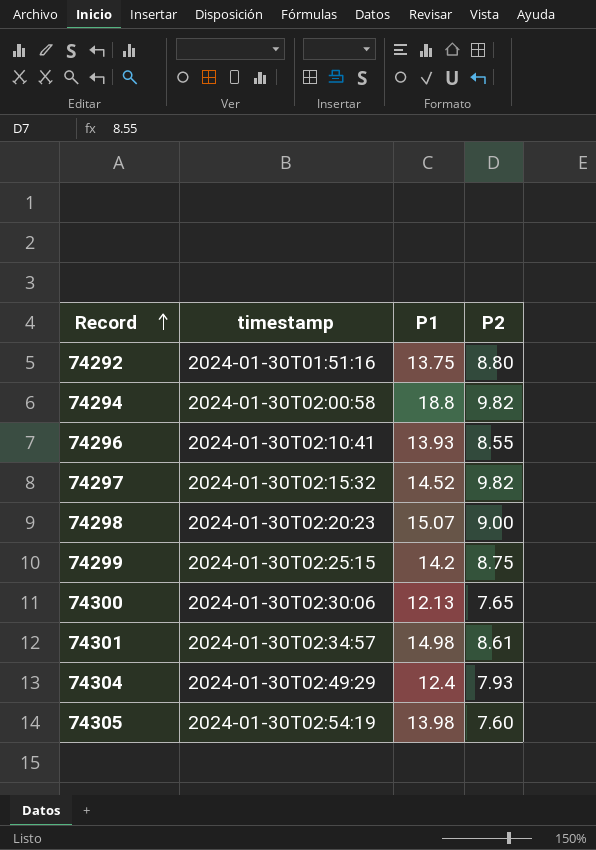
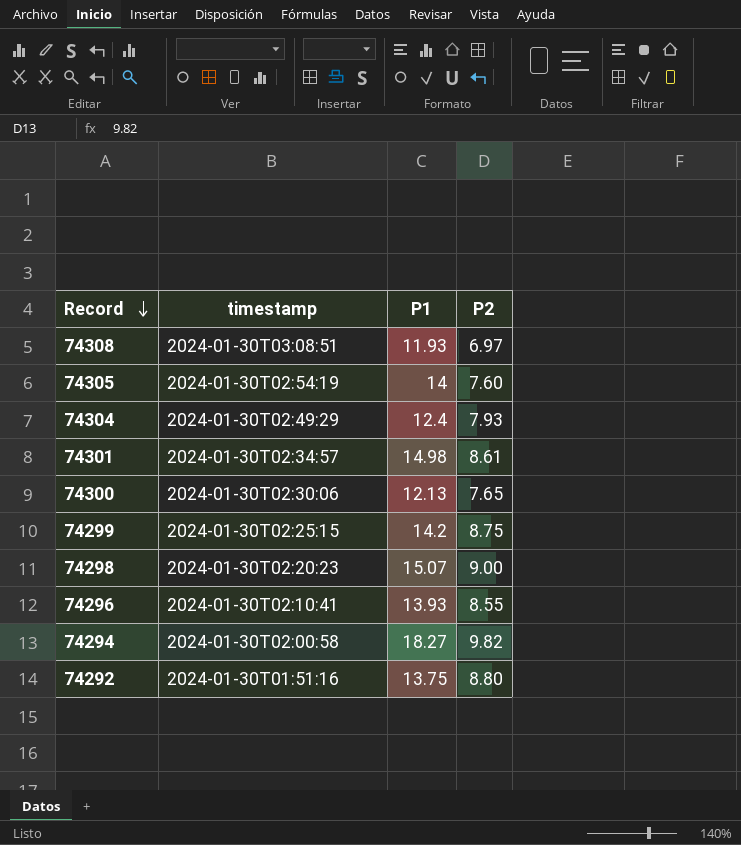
row order: Record ascending -> Record descending
row 74297: 2024-01-30T02:15:32 | 14.52 | 9.82 -> none
row 74308: none -> 2024-01-30T03:08:51 | 11.93 | 6.97
74305 | P1: 13.98 -> 14
74294 | P1: 18.8 -> 18.27

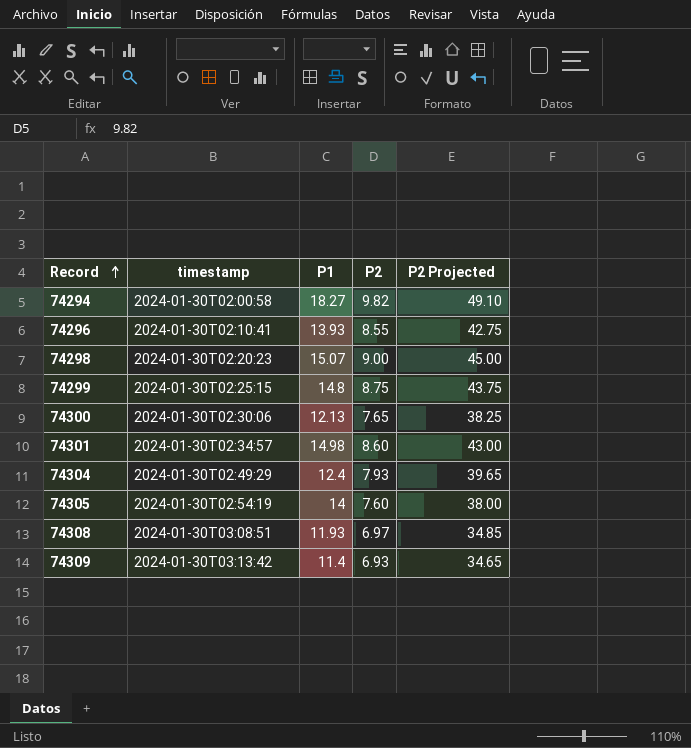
row order: Record descending -> Record ascending
column P2 Projected | formula: none -> [P2] * 5
row 74292: 2024-01-30T01:51:16 | 13.75 | 8.80 -> none
74299 | P1: 14.2 -> 14.8
74301 | P2: 8.61 -> 8.60
row 74309: none -> 2024-01-30T03:13:42 | 11.4 | 6.93 | 34.65

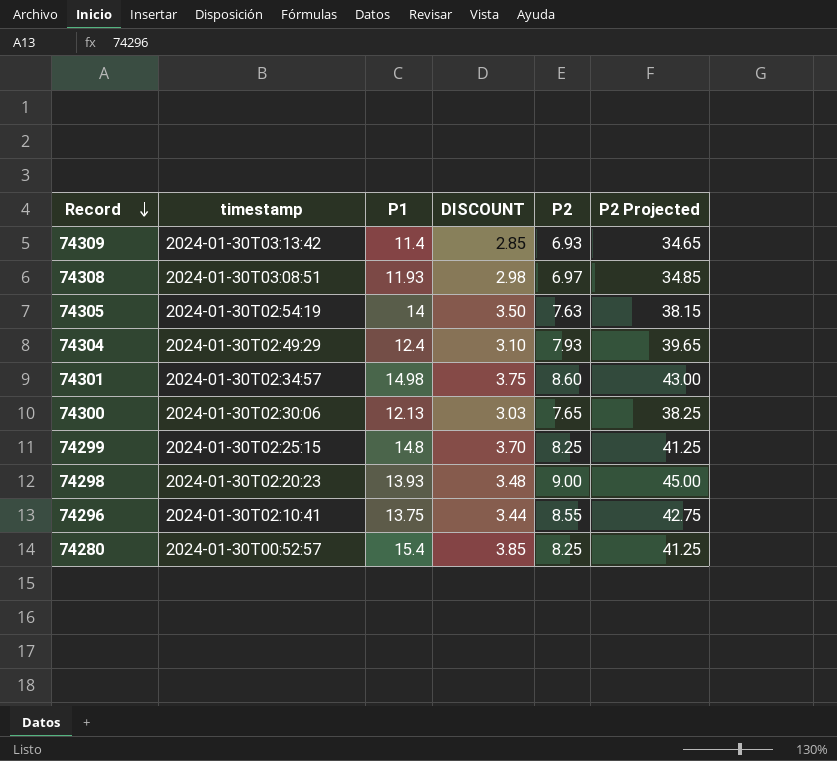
row order: Record ascending -> Record descending
column DISCOUNT | formula: none -> [P1] * 0.25
row 74294: 2024-01-30T02:00:58 | 18.27 | 9.82 | 49.10 -> none
74305 | P2: 7.60 -> 7.63
74305 | P2 Projected: 38.00 -> 38.15
74299 | P2: 8.75 -> 8.25
74299 | P2 Projected: 43.75 -> 41.25
74298 | P1: 15.07 -> 13.93
74296 | P1: 13.93 -> 13.75
row 74280: none -> 2024-01-30T00:52:57 | 15.4 | 3.85 | 8.25 | 41.25

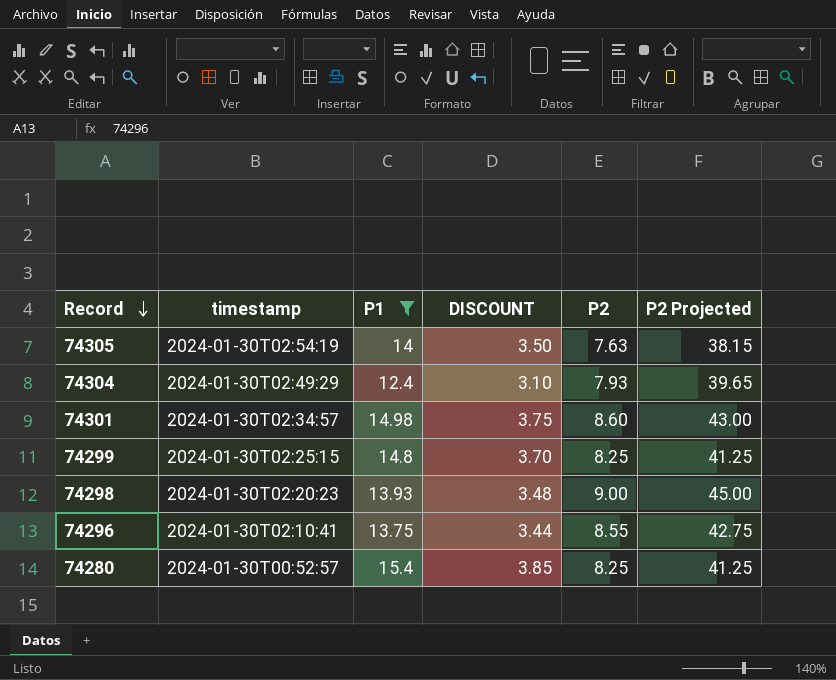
filter: none -> P1 >= 12.4

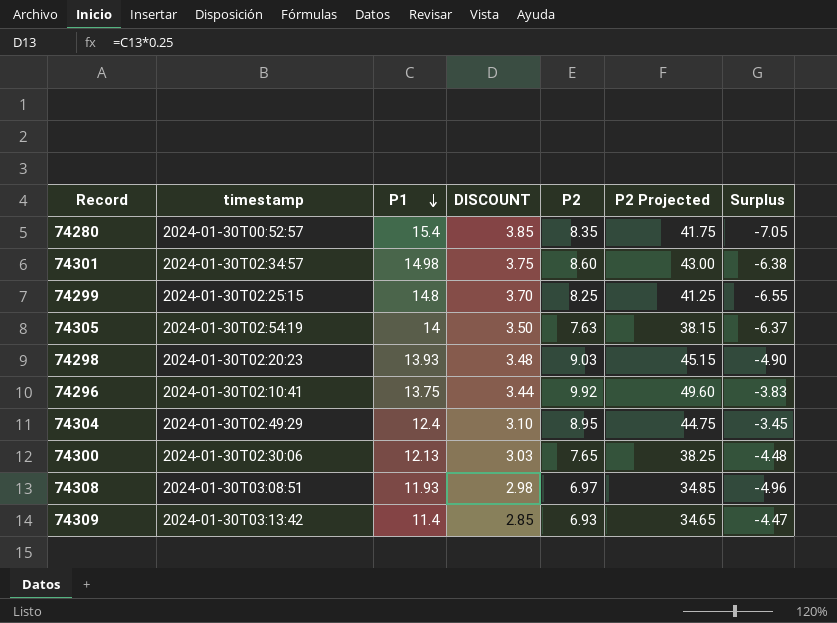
filter: P1 >= 12.4 -> none
row order: Record descending -> P1 descending
column Surplus | formula: none -> [P2] - [P1]
74280 | P2: 8.25 -> 8.35
74280 | P2 Projected: 41.25 -> 41.75
74298 | P2: 9.00 -> 9.03
74298 | P2 Projected: 45.00 -> 45.15
74296 | P2: 8.55 -> 9.92
74296 | P2 Projected: 42.75 -> 49.60
74304 | P2: 7.93 -> 8.95
74304 | P2 Projected: 39.65 -> 44.75

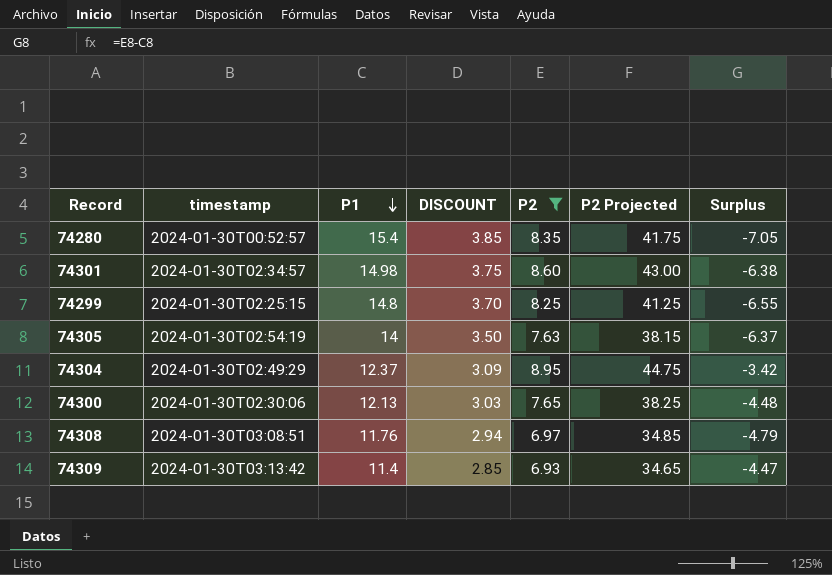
filter: none -> P2 <= 8.95
74304 | P1: 12.4 -> 12.37
74304 | DISCOUNT: 3.10 -> 3.09
74304 | Surplus: -3.45 -> -3.42
74308 | P1: 11.93 -> 11.76
74308 | DISCOUNT: 2.98 -> 2.94
74308 | Surplus: -4.96 -> -4.79

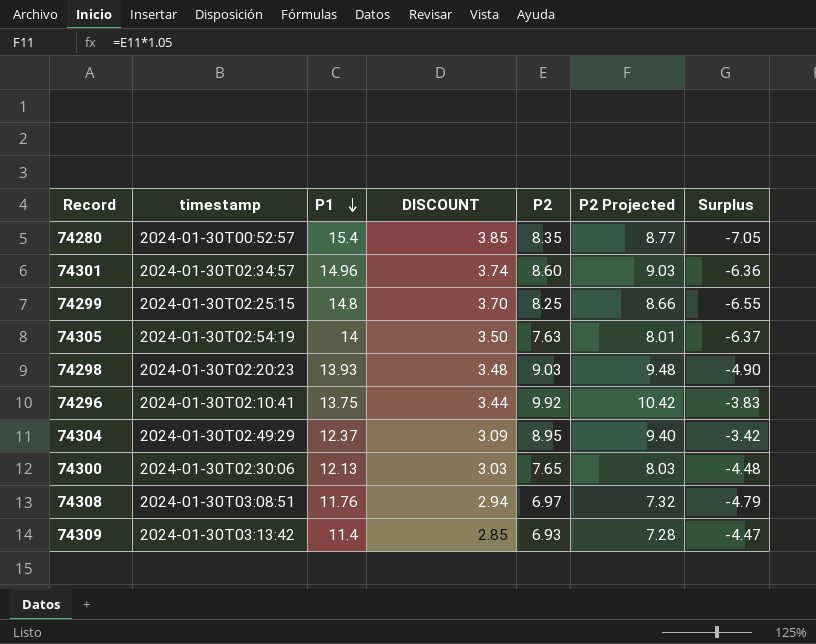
filter: P2 <= 8.95 -> none
column P2 Projected | formula: [P2] * 5 -> [P2] * 1.05
74301 | P1: 14.98 -> 14.96
74301 | DISCOUNT: 3.75 -> 3.74
74301 | Surplus: -6.38 -> -6.36

